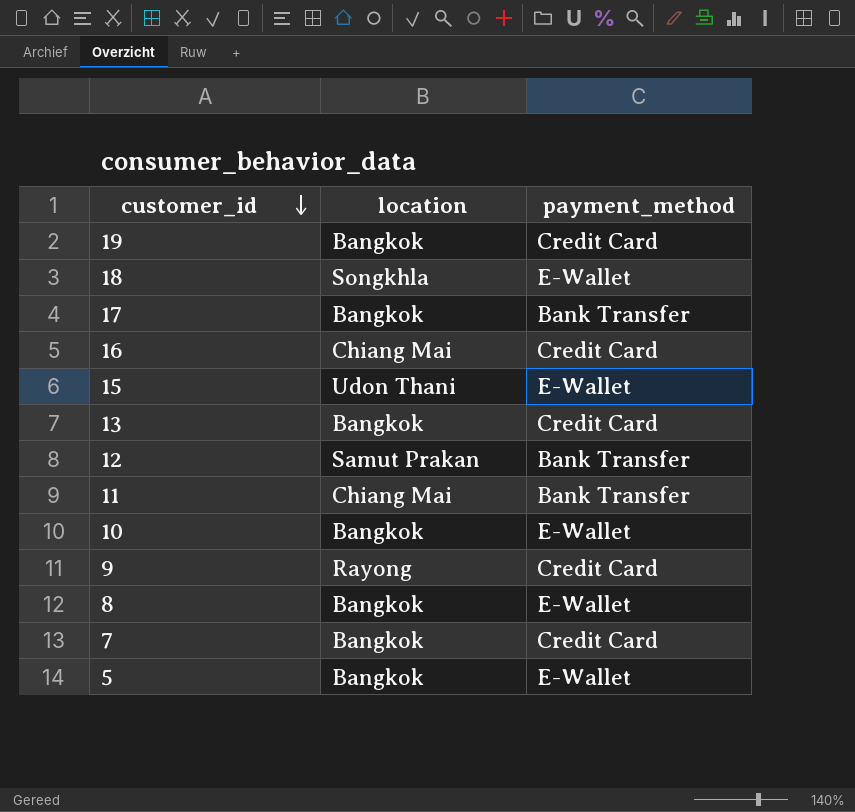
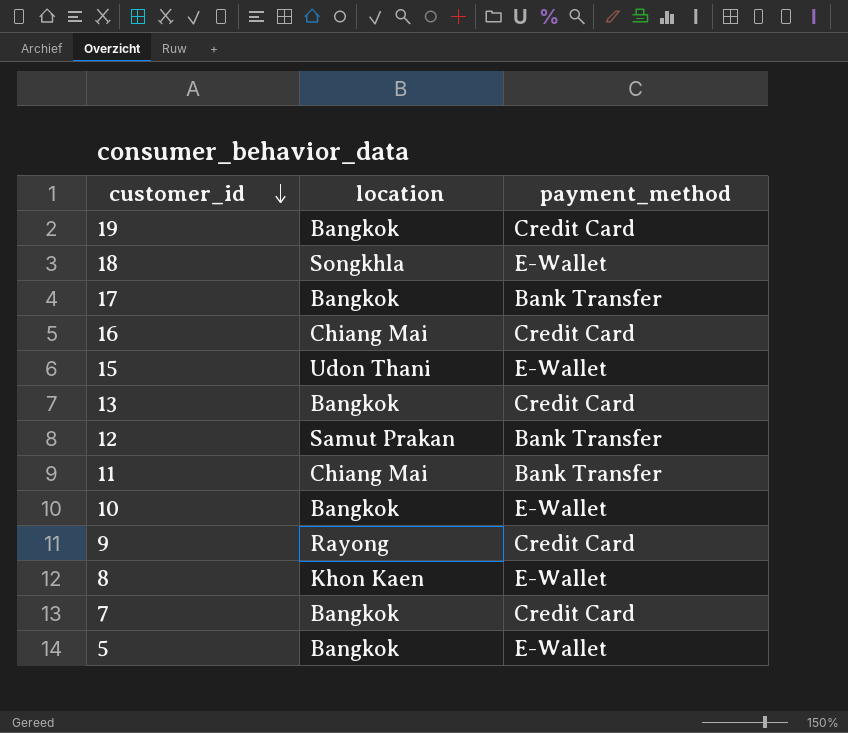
8 | location: Bangkok -> Khon Kaen

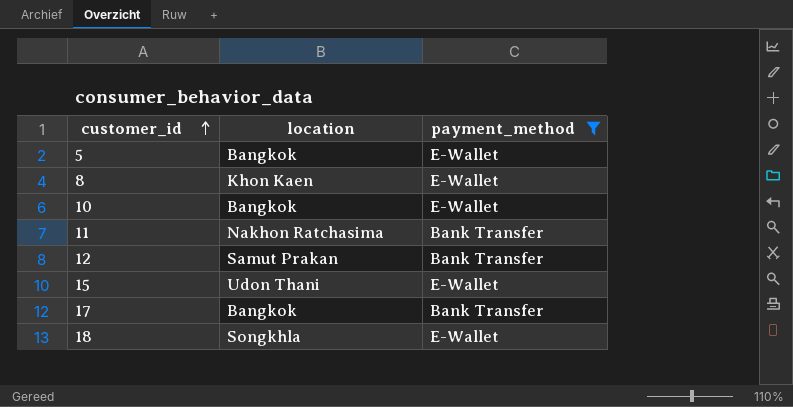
filter: none -> payment_method != Credit Card
row order: customer_id descending -> customer_id ascending
11 | location: Chiang Mai -> Nakhon Ratchasima

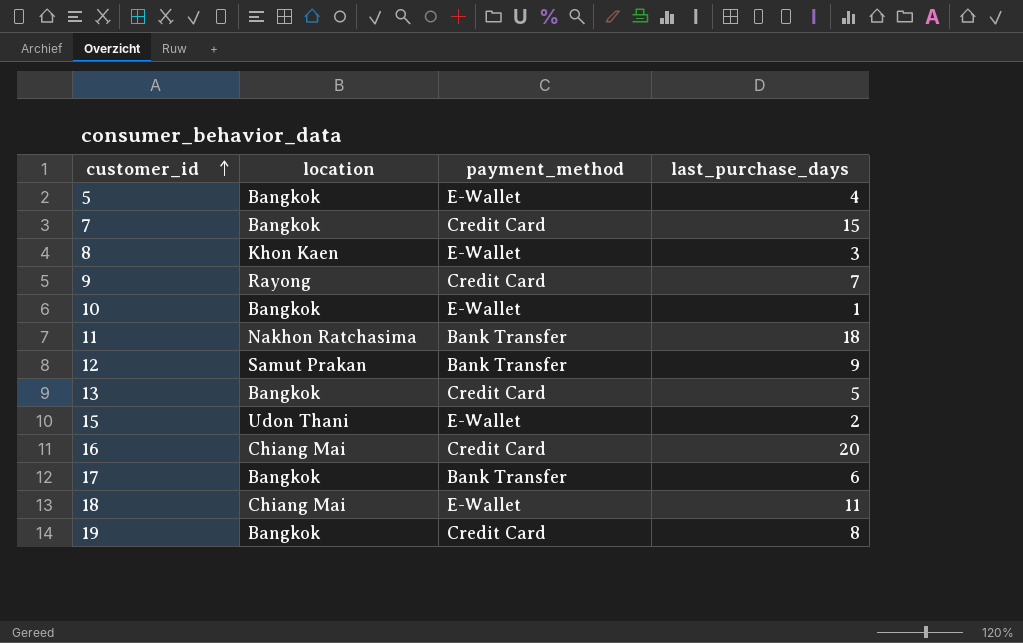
filter: payment_method != Credit Card -> none
column last_purchase_days | position: none -> 4
18 | location: Songkhla -> Chiang Mai

